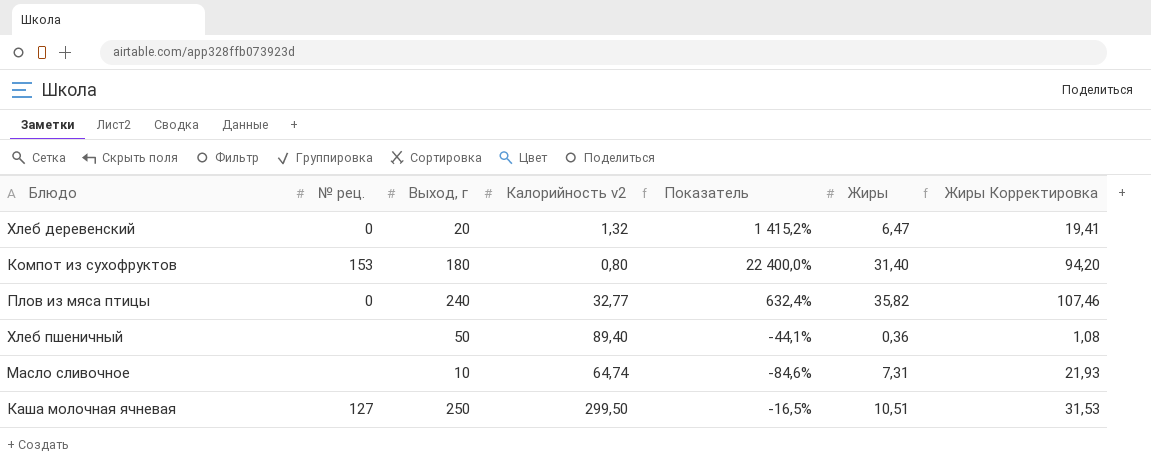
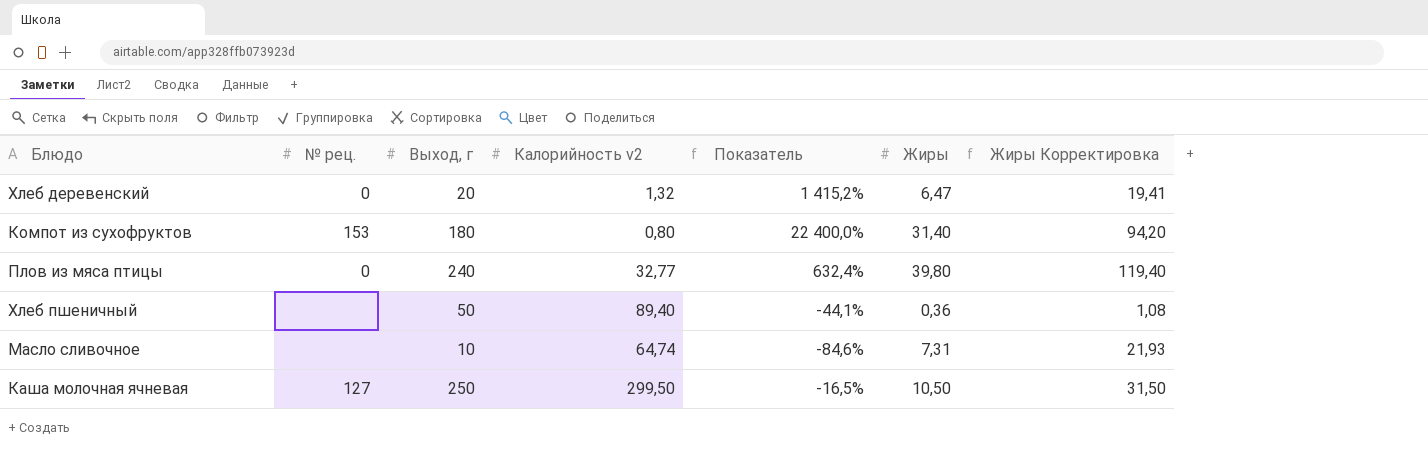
Плов из мяса птицы | Жиры: 35,82 -> 39,80
Плов из мяса птицы | Жиры Корректировка: 107,46 -> 119,40
Каша молочная ячневая | Жиры: 10,51 -> 10,50
Каша молочная ячневая | Жиры Корректировка: 31,53 -> 31,50

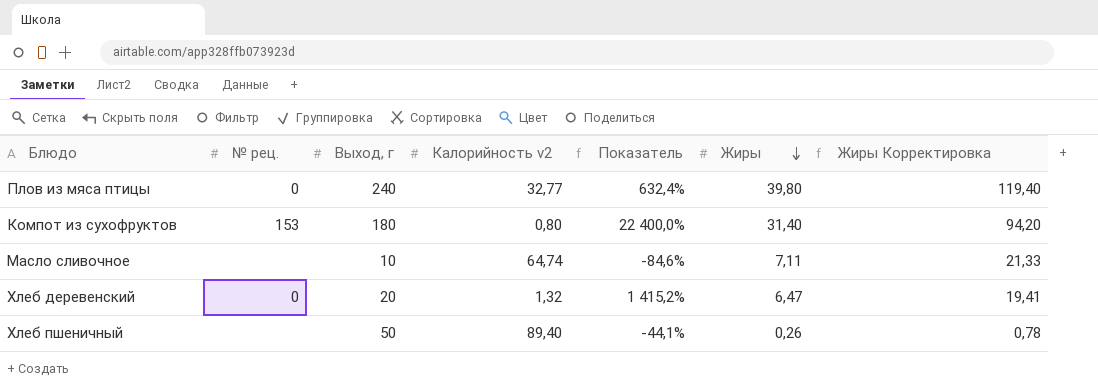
row order: none -> Жиры descending
row Каша молочная ячневая: 127 | 250 | 299,50 | -16,5% | 10,50 | 31,50 -> none
Масло сливочное | Жиры: 7,31 -> 7,11
Масло сливочное | Жиры Корректировка: 21,93 -> 21,33
Хлеб пшеничный | Жиры: 0,36 -> 0,26
Хлеб пшеничный | Жиры Корректировка: 1,08 -> 0,78

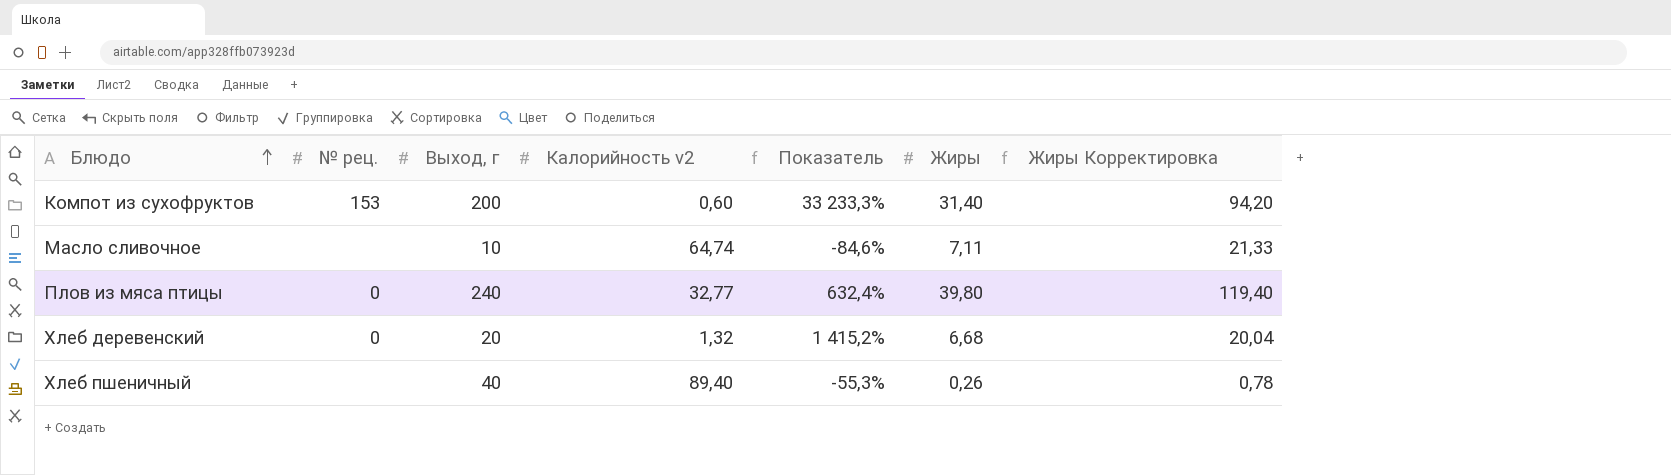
row order: Жиры descending -> Блюдо ascending
Компот из сухофруктов | Выход, г: 180 -> 200
Компот из сухофруктов | Калорийность v2: 0,80 -> 0,60
Компот из сухофруктов | Показатель: 22 400,0% -> 33 233,3%
Хлеб деревенский | Жиры: 6,47 -> 6,68
Хлеб деревенский | Жиры Корректировка: 19,41 -> 20,04
Хлеб пшеничный | Выход, г: 50 -> 40
Хлеб пшеничный | Показатель: -44,1% -> -55,3%

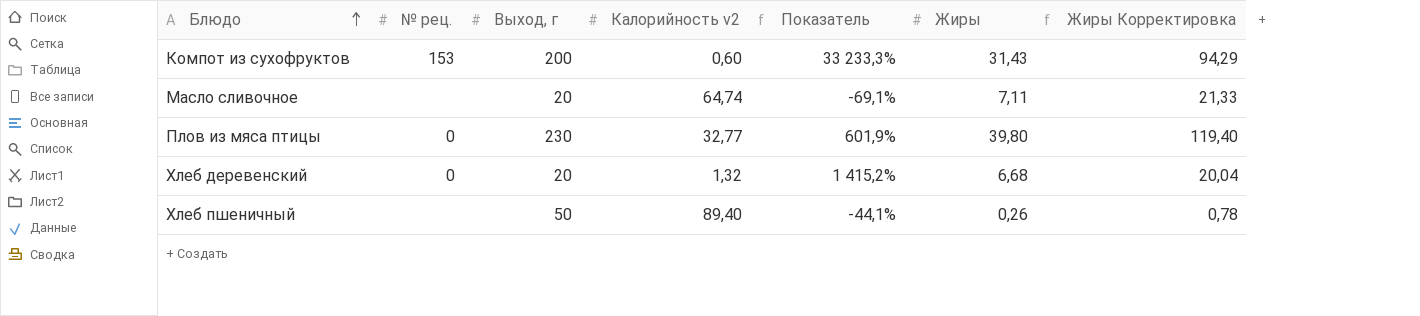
Компот из сухофруктов | Жиры: 31,40 -> 31,43
Компот из сухофруктов | Жиры Корректировка: 94,20 -> 94,29
Масло сливочное | Выход, г: 10 -> 20
Масло сливочное | Показатель: -84,6% -> -69,1%
Плов из мяса птицы | Выход, г: 240 -> 230
Плов из мяса птицы | Показатель: 632,4% -> 601,9%
Хлеб пшеничный | Выход, г: 40 -> 50
Хлеб пшеничный | Показатель: -55,3% -> -44,1%

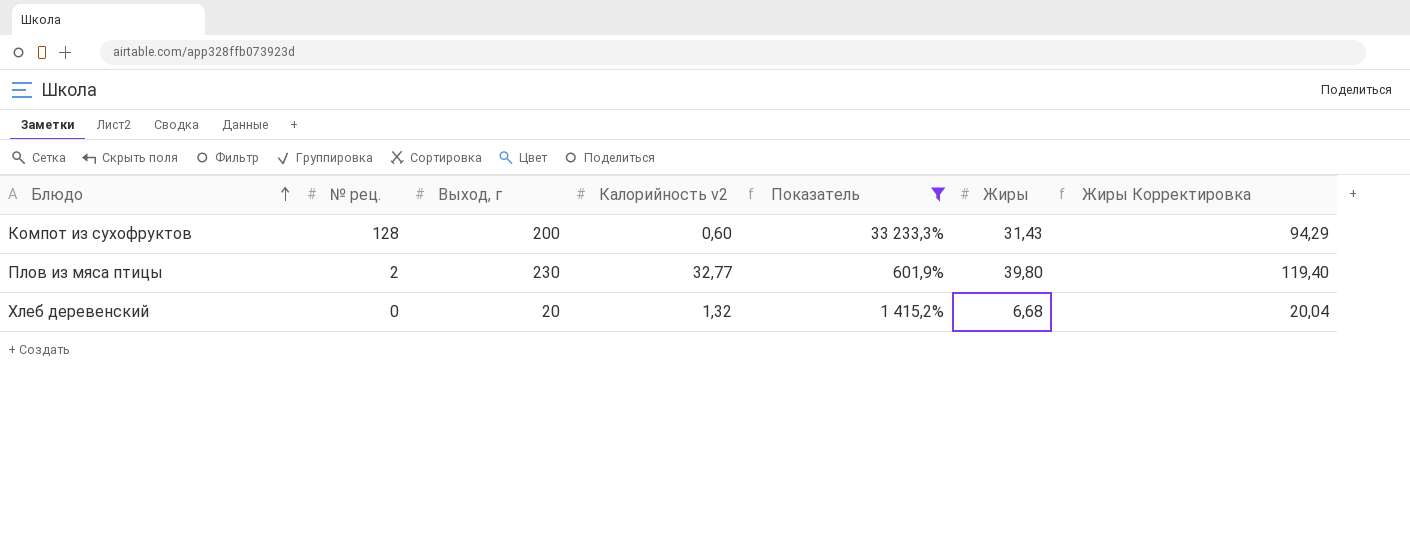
filter: none -> Показатель >= 601,9%
Компот из сухофруктов | № рец.: 153 -> 128
Плов из мяса птицы | № рец.: 0 -> 2

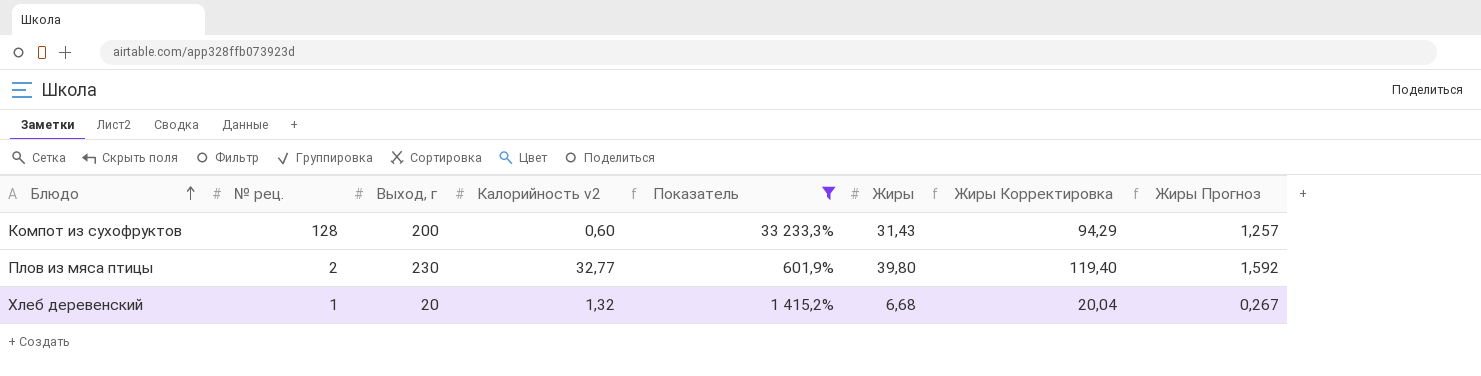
column Жиры Прогноз | formula: none -> [Жиры] * 0,04
Хлеб деревенский | № рец.: 0 -> 1

